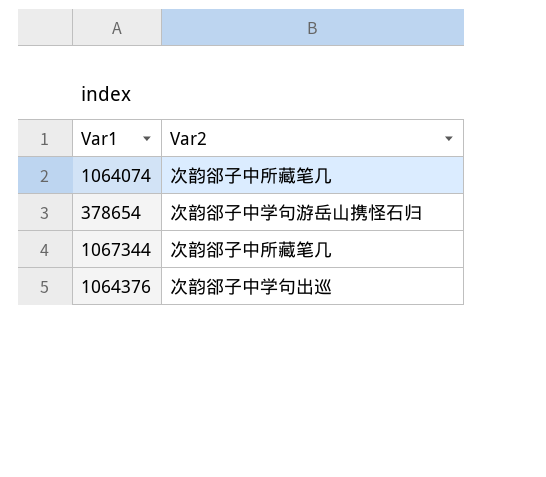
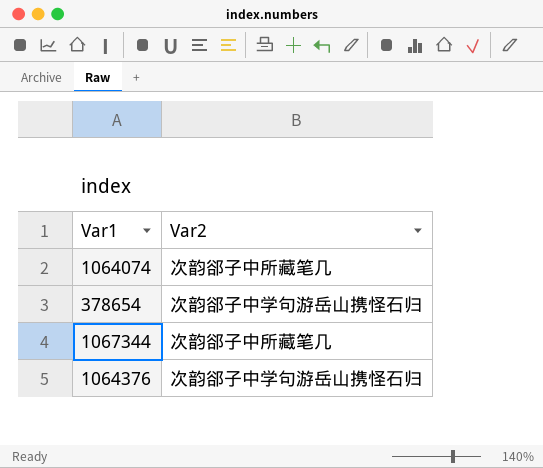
1064376 | Var2: 次韵郤子中学句出巡 -> 次韵郤子中学句游岳山携怪石归

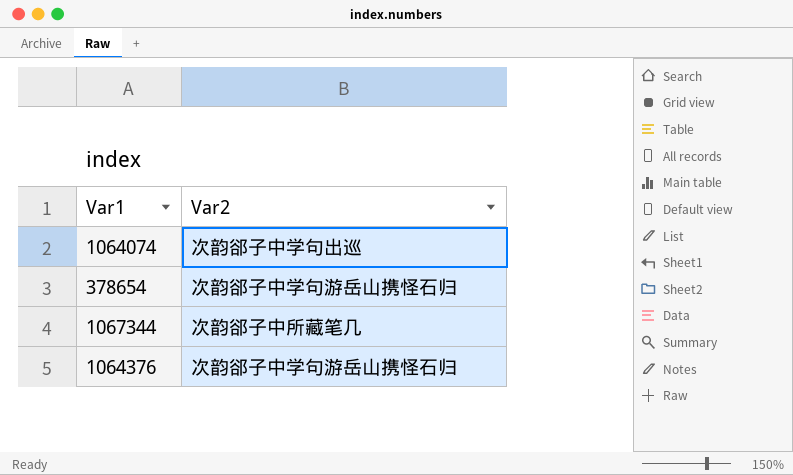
1064074 | Var2: 次韵郤子中所藏笔几 -> 次韵郤子中学句出巡

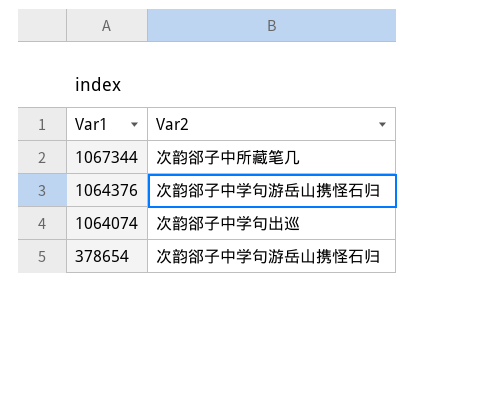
row order: none -> Var1 descending

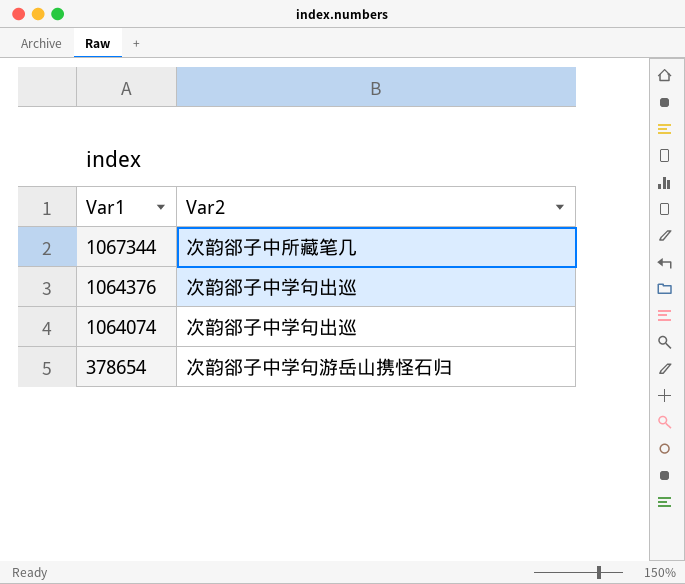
1064376 | Var2: 次韵郤子中学句游岳山携怪石归 -> 次韵郤子中学句出巡

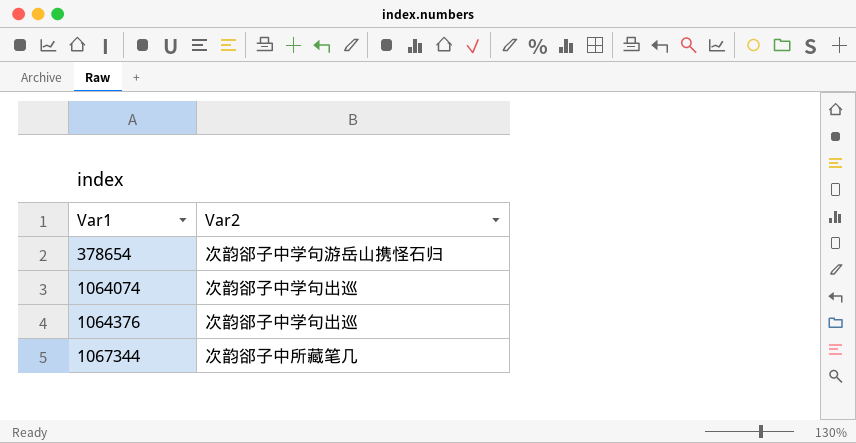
row order: Var1 descending -> Var1 ascending

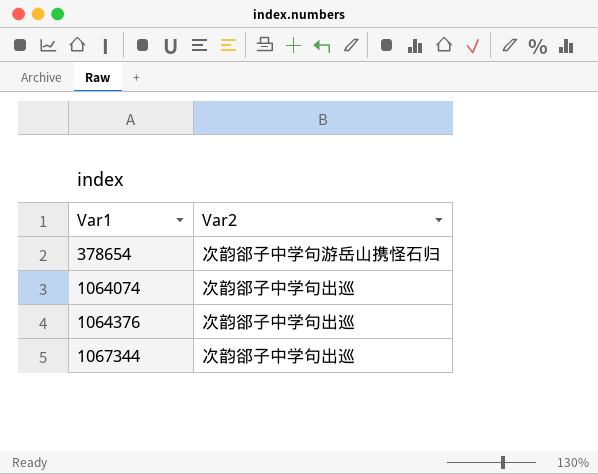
1067344 | Var2: 次韵郤子中所藏笔几 -> 次韵郤子中学句出巡

